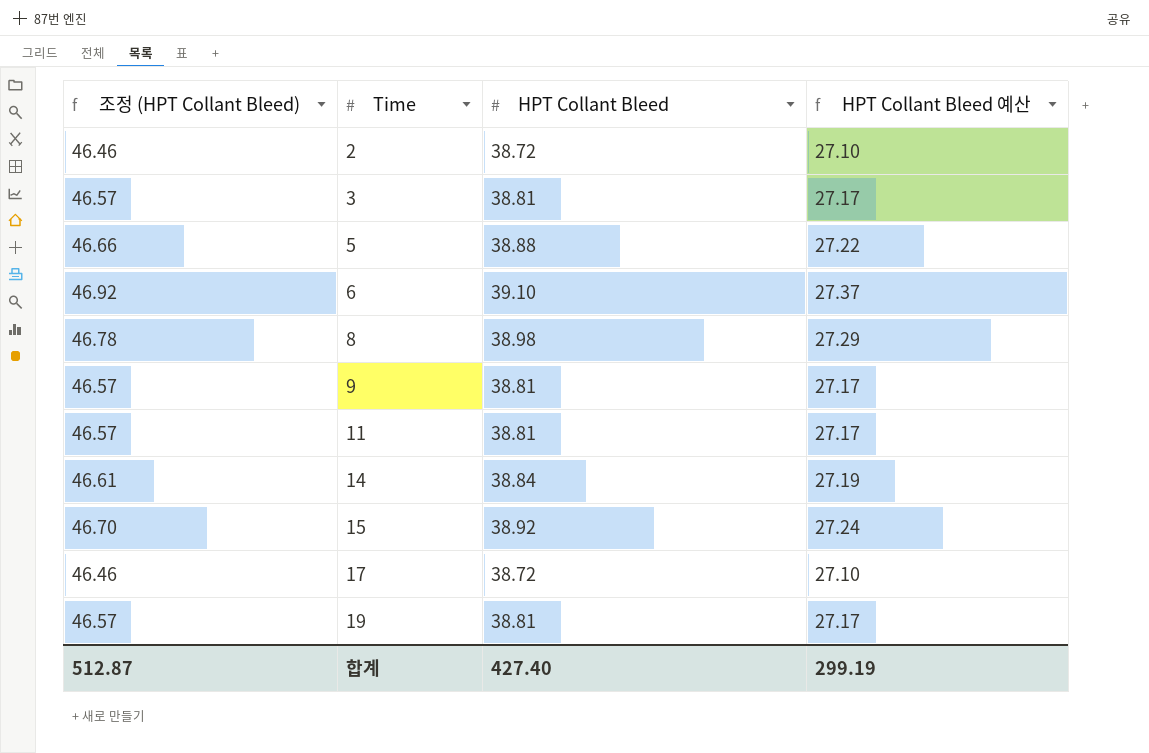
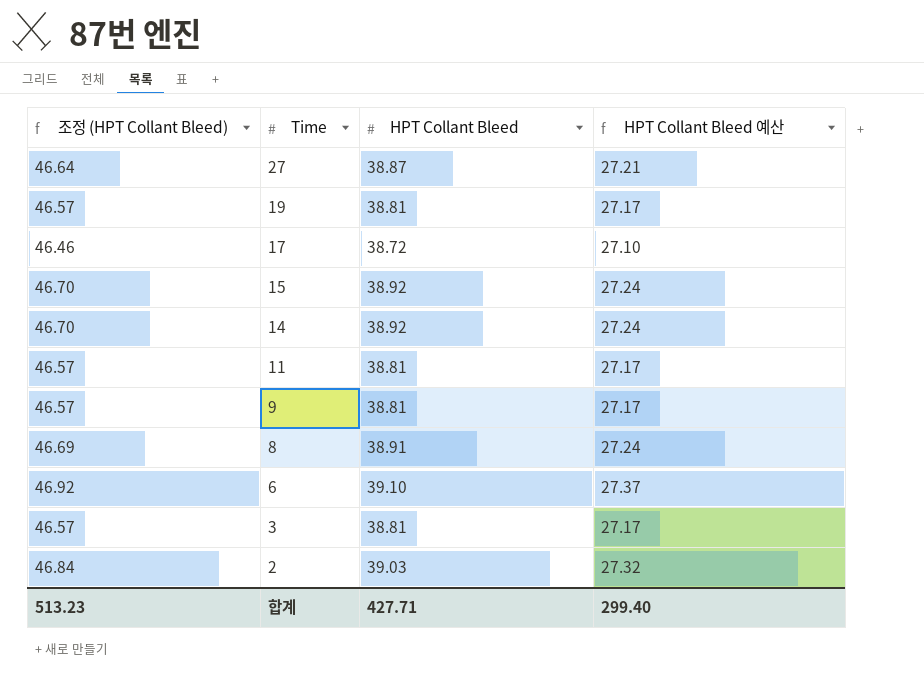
row order: Time ascending -> Time descending
row 5: 46.66 | 38.88 | 27.22 -> none
row 27: none -> 46.64 | 38.87 | 27.21
14 | 조정 (HPT Collant Bleed): 46.61 -> 46.70
14 | HPT Collant Bleed: 38.84 -> 38.92
14 | HPT Collant Bleed 예산: 27.19 -> 27.24
8 | 조정 (HPT Collant Bleed): 46.78 -> 46.69
8 | HPT Collant Bleed: 38.98 -> 38.91
8 | HPT Collant Bleed 예산: 27.29 -> 27.24
2 | 조정 (HPT Collant Bleed): 46.46 -> 46.84
2 | HPT Collant Bleed: 38.72 -> 39.03
2 | HPT Collant Bleed 예산: 27.10 -> 27.32
합계 | 조정 (HPT Collant Bleed): 512.87 -> 513.23
합계 | HPT Collant Bleed: 427.40 -> 427.71
합계 | HPT Collant Bleed 예산: 299.19 -> 299.40

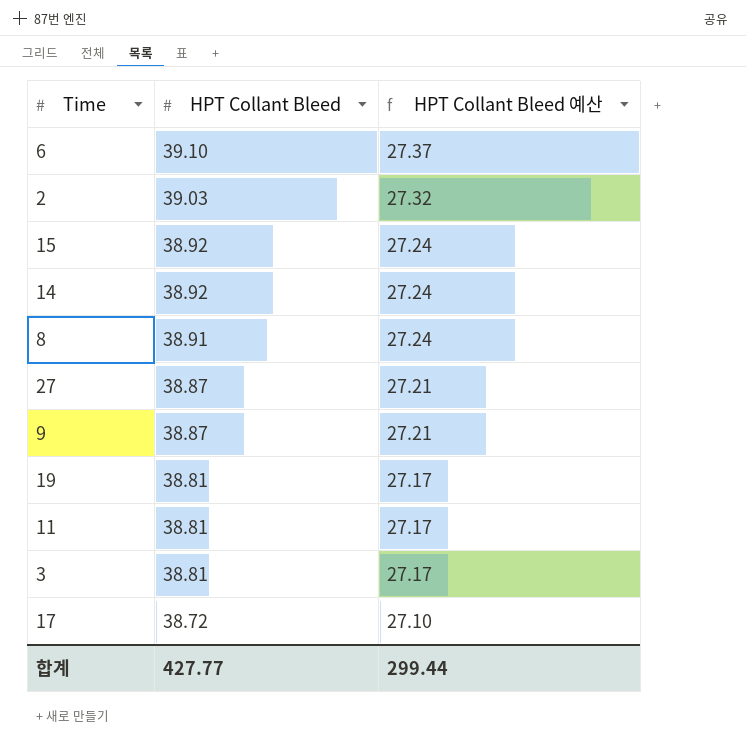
row order: Time descending -> HPT Collant Bleed descending
column 조정 (HPT Collant Bleed) | formula: [HPT Collant Bleed] * 1.2 -> none
9 | HPT Collant Bleed: 38.81 -> 38.87
9 | HPT Collant Bleed 예산: 27.17 -> 27.21
합계 | HPT Collant Bleed: 427.71 -> 427.77
합계 | HPT Collant Bleed 예산: 299.40 -> 299.44

